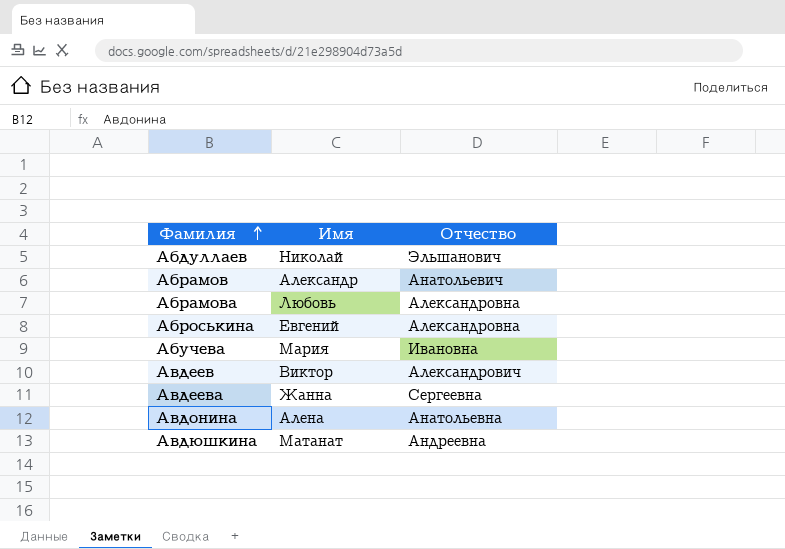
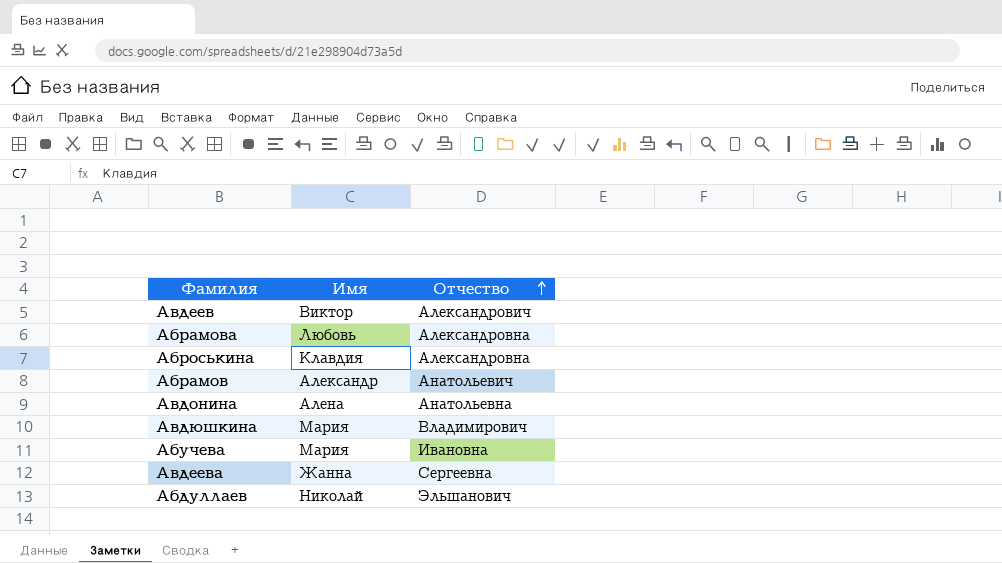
row order: Фамилия ascending -> Отчество ascending
Аброськина | Имя: Евгений -> Клавдия
Авдюшкина | Имя: Матанат -> Мария
Авдюшкина | Отчество: Андреевна -> Владимирович

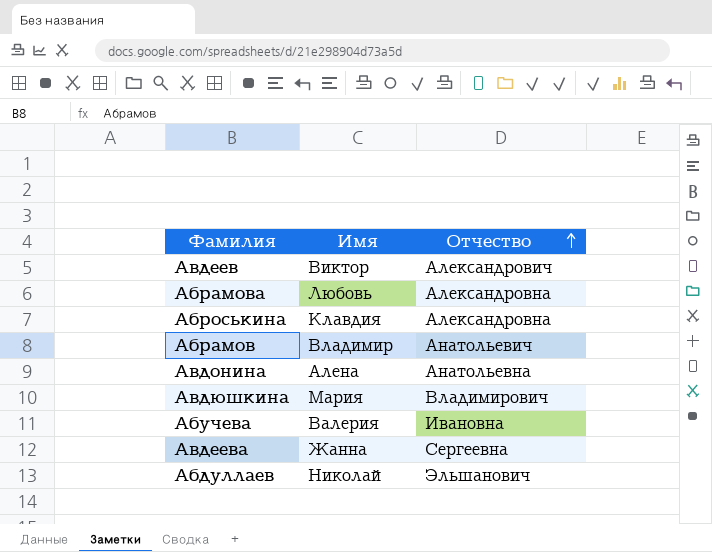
Абрамов | Имя: Александр -> Владимир
Абучева | Имя: Мария -> Валерия

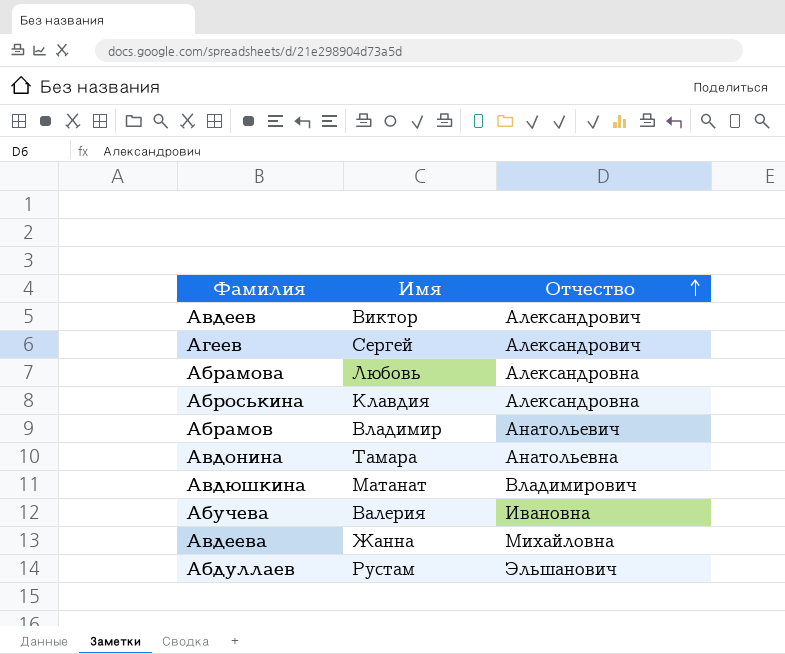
row Агеев: none -> Сергей | Александрович
Авдонина | Имя: Алена -> Тамара
Авдюшкина | Имя: Мария -> Матанат
Авдеева | Отчество: Сергеевна -> Михайловна
Абдуллаев | Имя: Николай -> Рустам

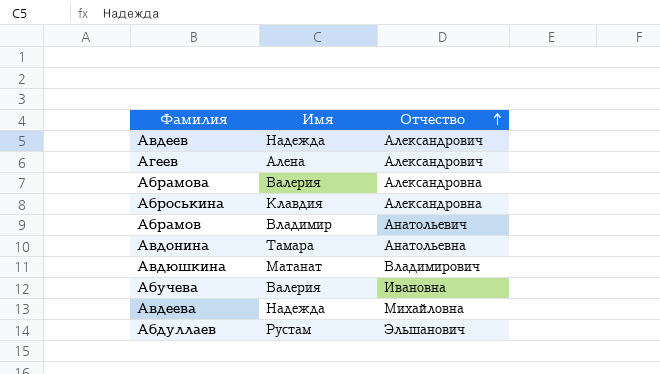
Авдеев | Имя: Виктор -> Надежда
Агеев | Имя: Сергей -> Алена
Абрамова | Имя: Любовь -> Валерия
Авдеева | Имя: Жанна -> Надежда

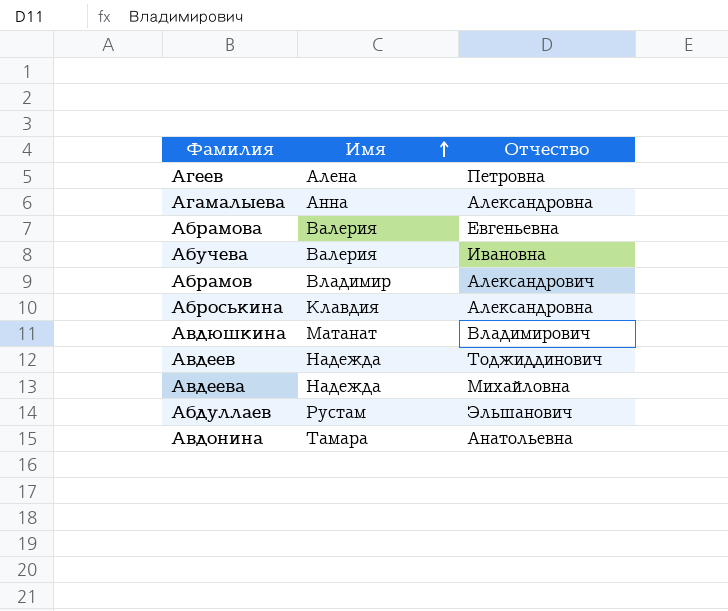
row order: Отчество ascending -> Имя ascending
Агеев | Отчество: Александрович -> Петровна
row Агамалыева: none -> Анна | Александровна
Абрамова | Отчество: Александровна -> Евгеньевна
Абрамов | Отчество: Анатольевич -> Александрович
Авдеев | Отчество: Александрович -> Тоджиддинович

